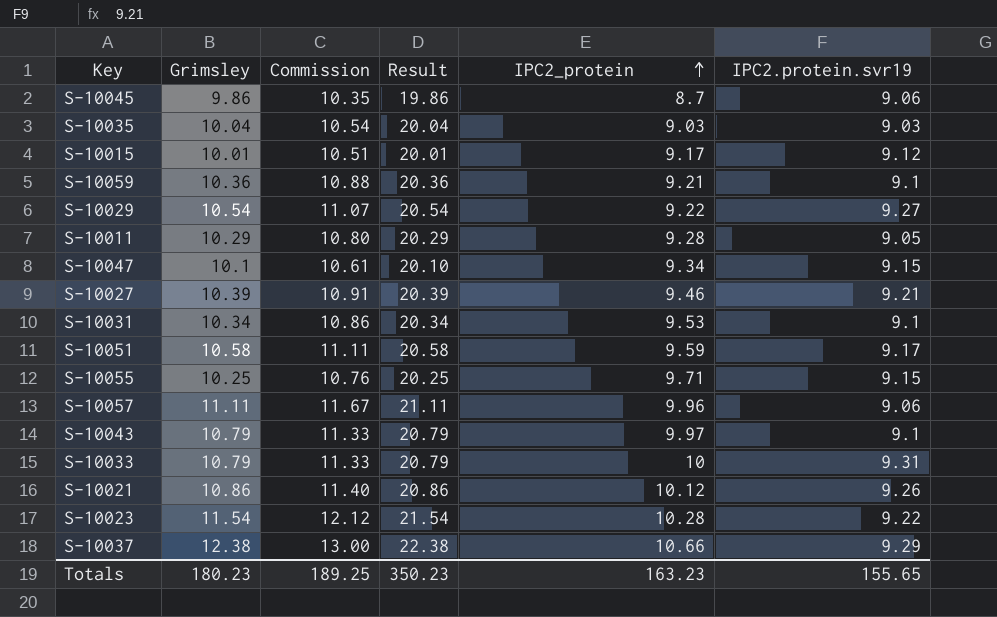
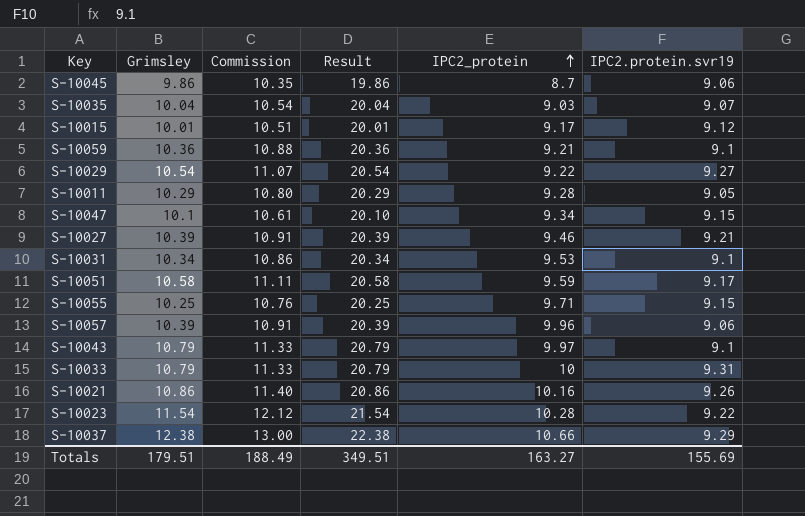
S-10035 | IPC2.protein.svr19: 9.03 -> 9.07
S-10057 | Grimsley: 11.11 -> 10.39
S-10057 | Commission: 11.67 -> 10.91
S-10057 | Result: 21.11 -> 20.39
S-10021 | IPC2_protein: 10.12 -> 10.16
Totals | Grimsley: 180.23 -> 179.51
Totals | Commission: 189.25 -> 188.49
Totals | Result: 350.23 -> 349.51
Totals | IPC2_protein: 163.23 -> 163.27
Totals | IPC2.protein.svr19: 155.65 -> 155.69

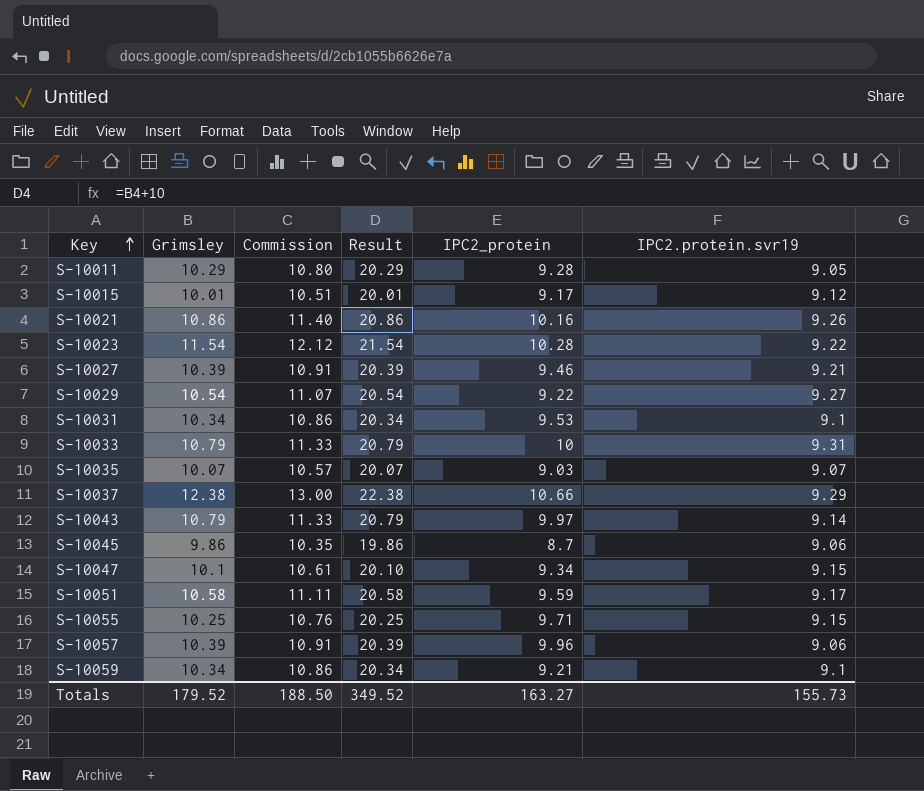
row order: IPC2_protein ascending -> Key ascending
S-10035 | Grimsley: 10.04 -> 10.07
S-10035 | Commission: 10.54 -> 10.57
S-10035 | Result: 20.04 -> 20.07
S-10043 | IPC2.protein.svr19: 9.1 -> 9.14
S-10059 | Grimsley: 10.36 -> 10.34
S-10059 | Commission: 10.88 -> 10.86
S-10059 | Result: 20.36 -> 20.34
Totals | Grimsley: 179.51 -> 179.52
Totals | Commission: 188.49 -> 188.50
Totals | Result: 349.51 -> 349.52
Totals | IPC2.protein.svr19: 155.69 -> 155.73

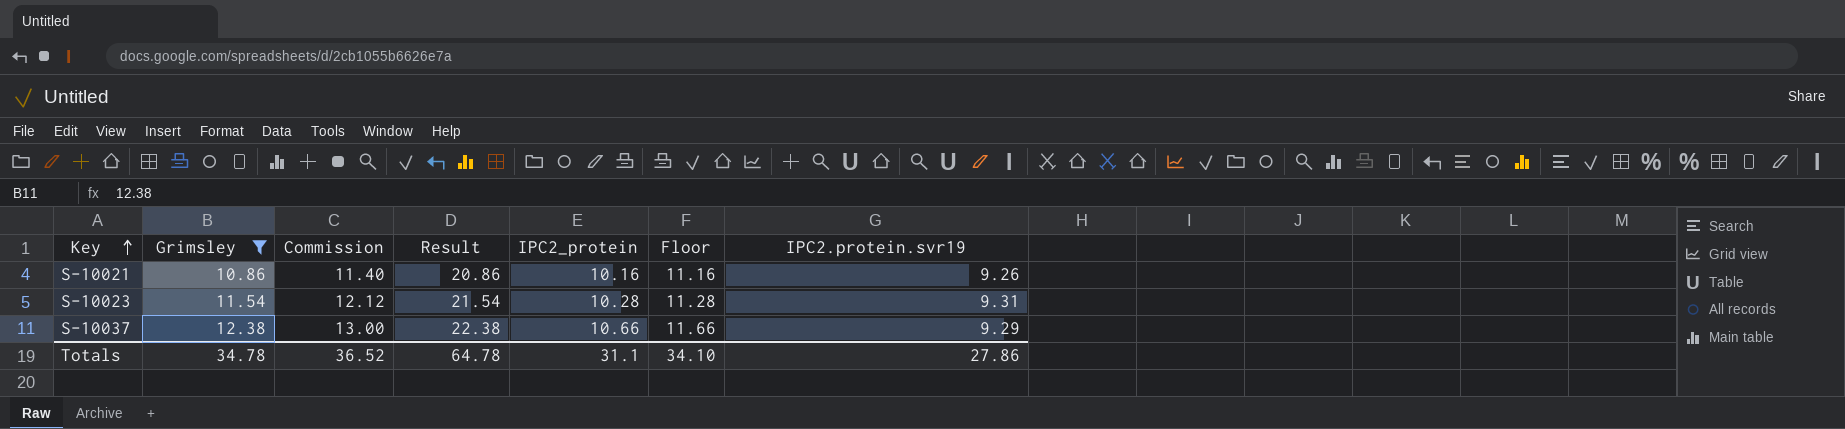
filter: none -> Grimsley >= 10.86
column Floor | formula: none -> [IPC2_protein] + 1
S-10023 | IPC2.protein.svr19: 9.22 -> 9.31
Totals | Grimsley: 179.52 -> 34.78
Totals | Commission: 188.50 -> 36.52
Totals | Result: 349.52 -> 64.78
Totals | IPC2_protein: 163.27 -> 31.1
Totals | IPC2.protein.svr19: 155.73 -> 27.86

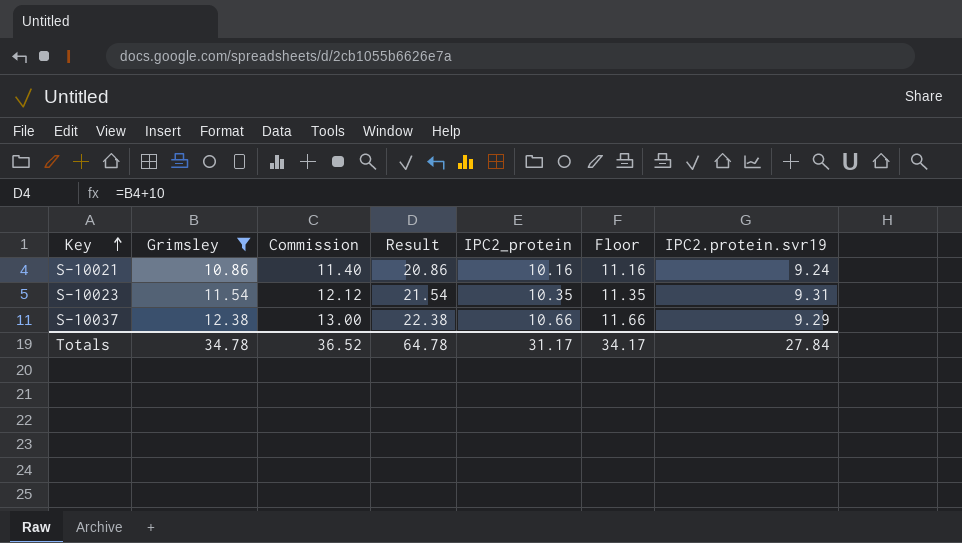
S-10021 | IPC2.protein.svr19: 9.26 -> 9.24
S-10023 | IPC2_protein: 10.28 -> 10.35
S-10023 | Floor: 11.28 -> 11.35
Totals | IPC2_protein: 31.1 -> 31.17
Totals | Floor: 34.10 -> 34.17
Totals | IPC2.protein.svr19: 27.86 -> 27.84

